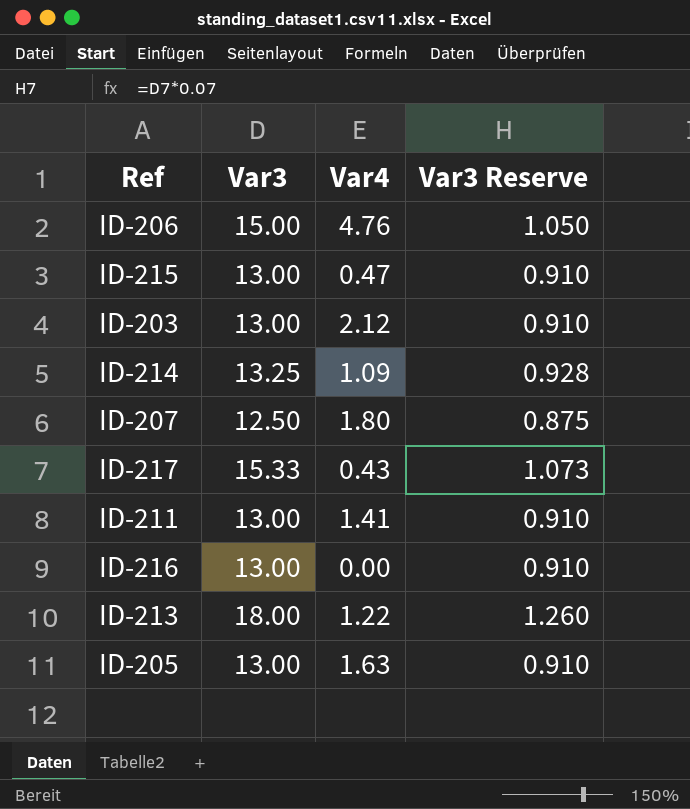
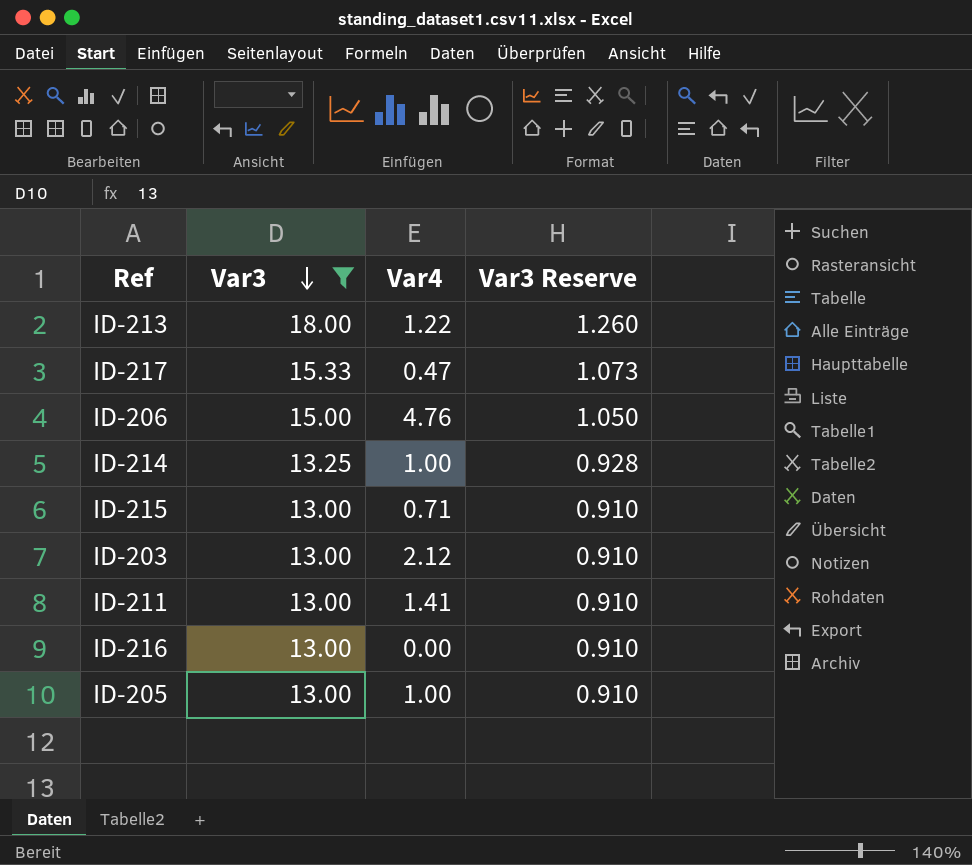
filter: none -> Var3 != 12.50
row order: none -> Var3 descending
ID-217 | Var4: 0.43 -> 0.47
ID-214 | Var4: 1.09 -> 1.00
ID-215 | Var4: 0.47 -> 0.71
ID-205 | Var4: 1.63 -> 1.00

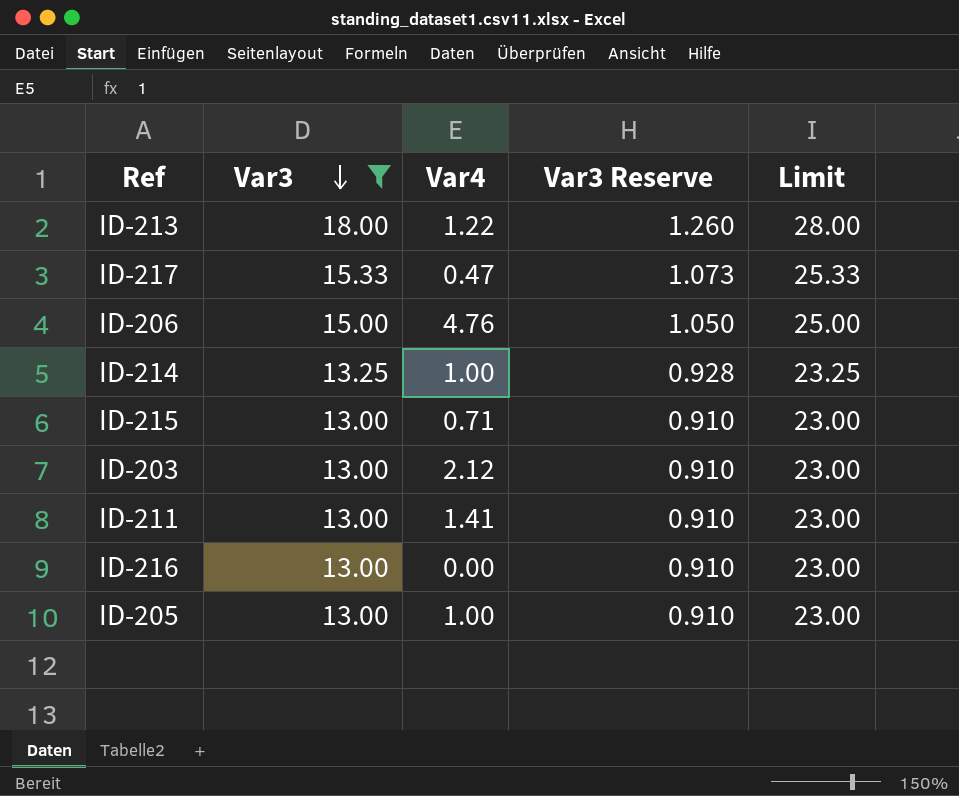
column Limit | formula: none -> [Var3] + 10

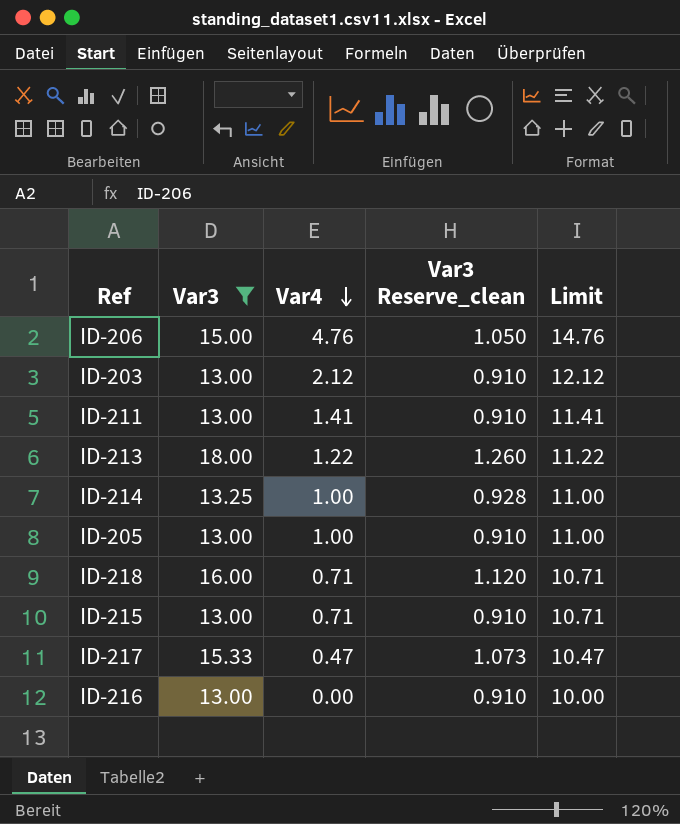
row order: Var3 descending -> Var4 descending
column name: Var3 Reserve -> Var3 Reserve_clean
column Limit | formula: [Var3] + 10 -> [Var4] + 10
row ID-218: none -> 16.00 | 0.71 | 1.120 | 10.71

